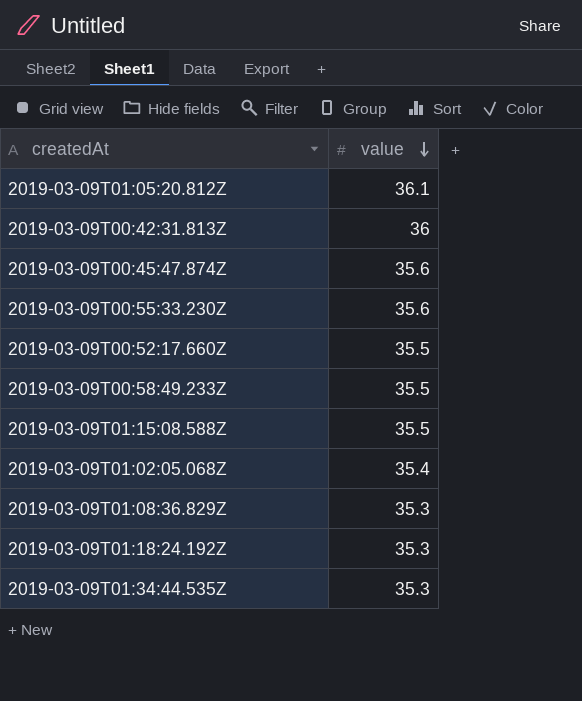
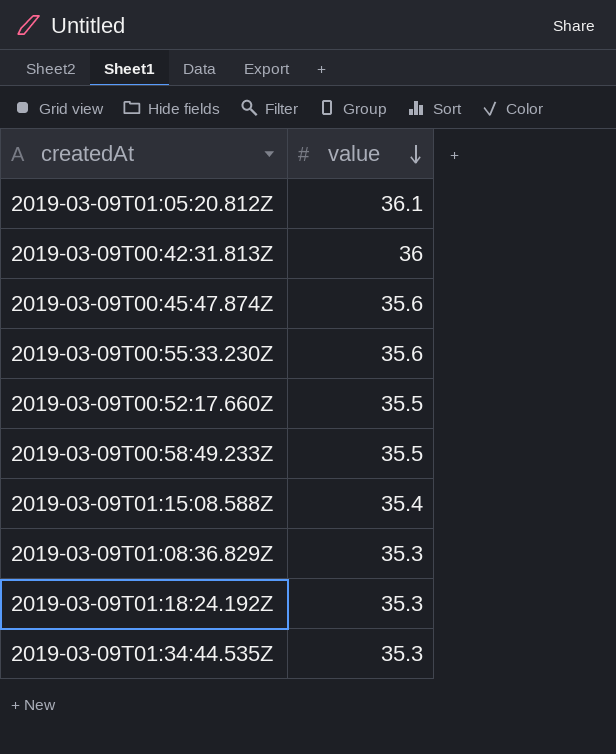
row 2019-03-09T01:02:05.068Z: 35.4 -> none
2019-03-09T01:15:08.588Z | value: 35.5 -> 35.4

